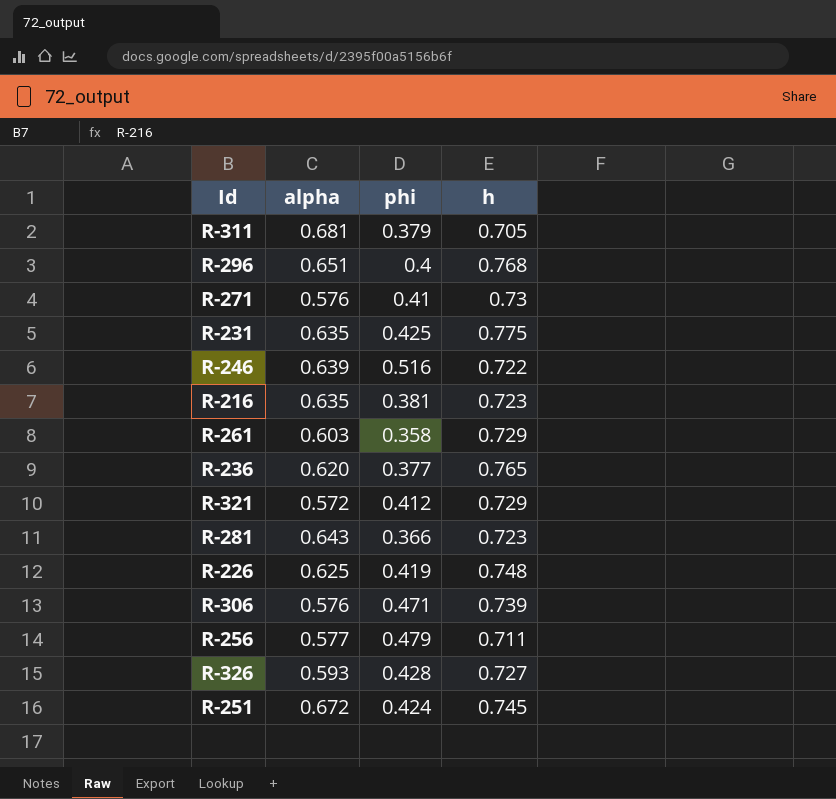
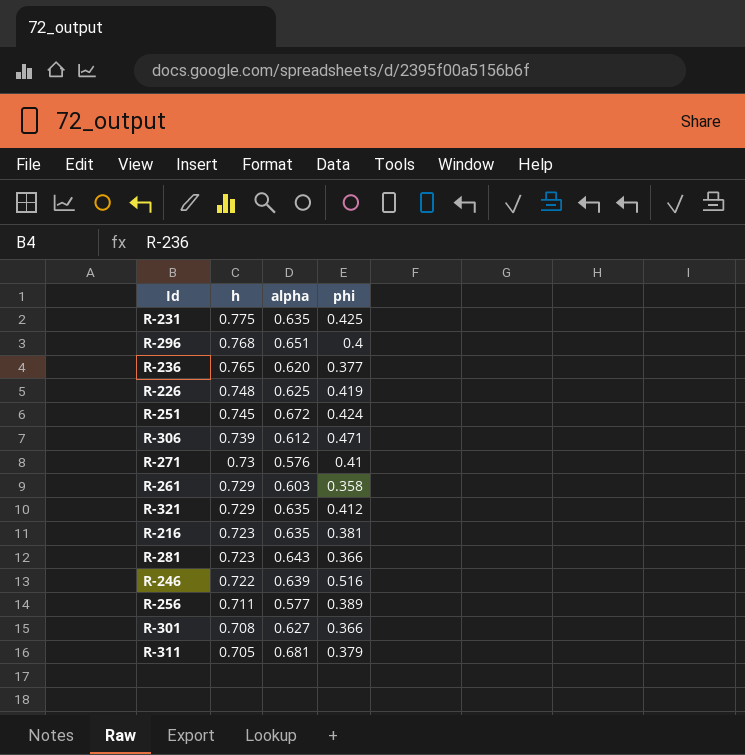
row order: none -> h descending
column h | position: 4 -> 2
row R-326: 0.593 | 0.428 | 0.727 -> none
R-306 | alpha: 0.576 -> 0.612
R-321 | alpha: 0.572 -> 0.635
R-256 | phi: 0.479 -> 0.389
row R-301: none -> 0.708 | 0.627 | 0.366

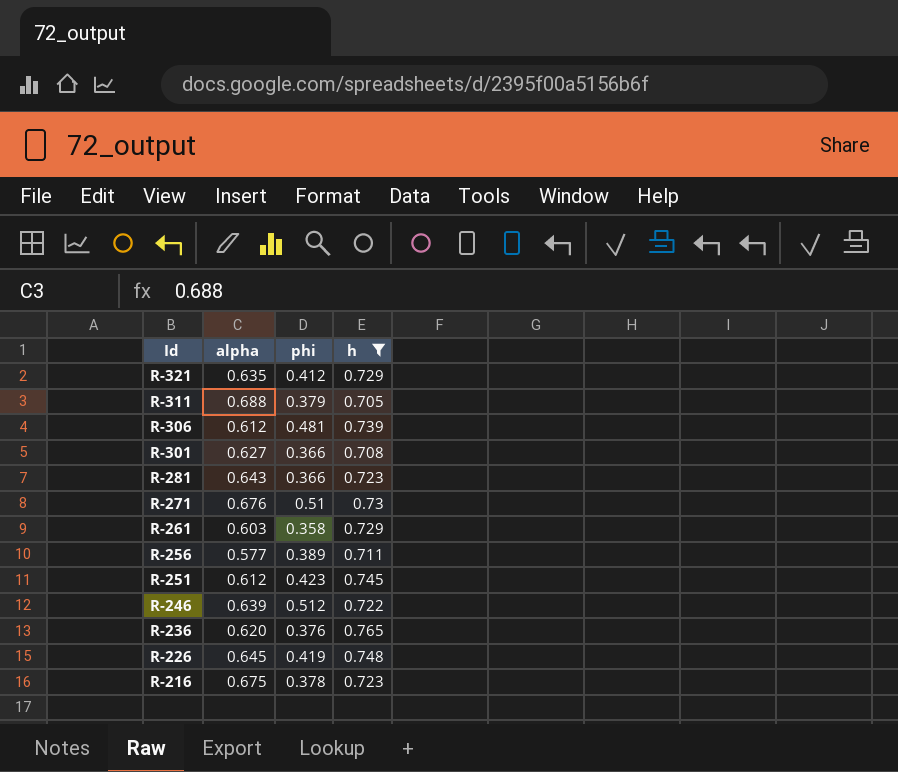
filter: none -> h <= 0.765
row order: h descending -> Id descending
column h | position: 2 -> 4
R-311 | alpha: 0.681 -> 0.688
R-306 | phi: 0.471 -> 0.481
R-271 | alpha: 0.576 -> 0.676
R-271 | phi: 0.41 -> 0.51
R-251 | alpha: 0.672 -> 0.612
R-251 | phi: 0.424 -> 0.423
R-246 | phi: 0.516 -> 0.512
R-236 | phi: 0.377 -> 0.376
R-226 | alpha: 0.625 -> 0.645
R-216 | alpha: 0.635 -> 0.675
R-216 | phi: 0.381 -> 0.378

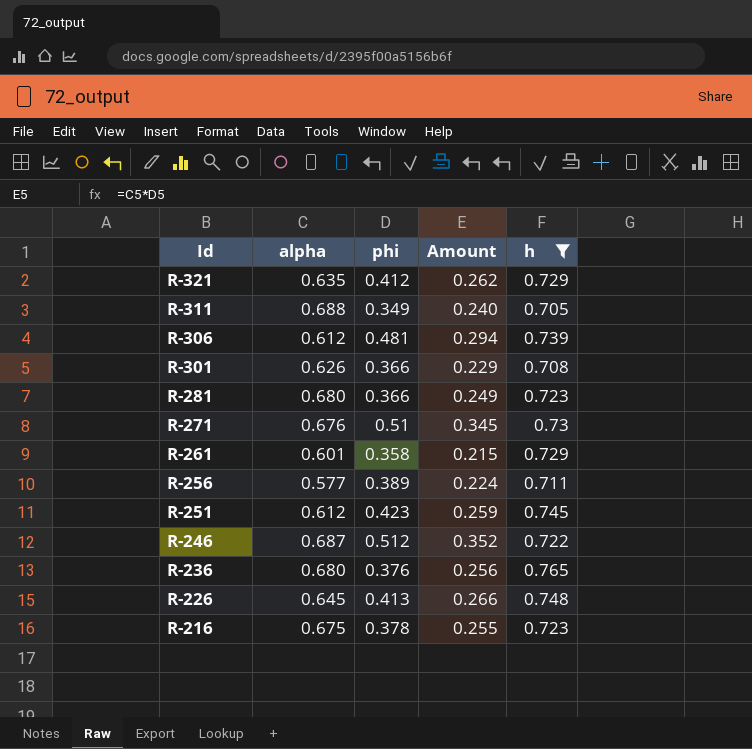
column Amount | formula: none -> [alpha] * [phi]
R-311 | phi: 0.379 -> 0.349
R-301 | alpha: 0.627 -> 0.626
R-281 | alpha: 0.643 -> 0.680
R-261 | alpha: 0.603 -> 0.601
R-246 | alpha: 0.639 -> 0.687
R-236 | alpha: 0.620 -> 0.680
R-226 | phi: 0.419 -> 0.413

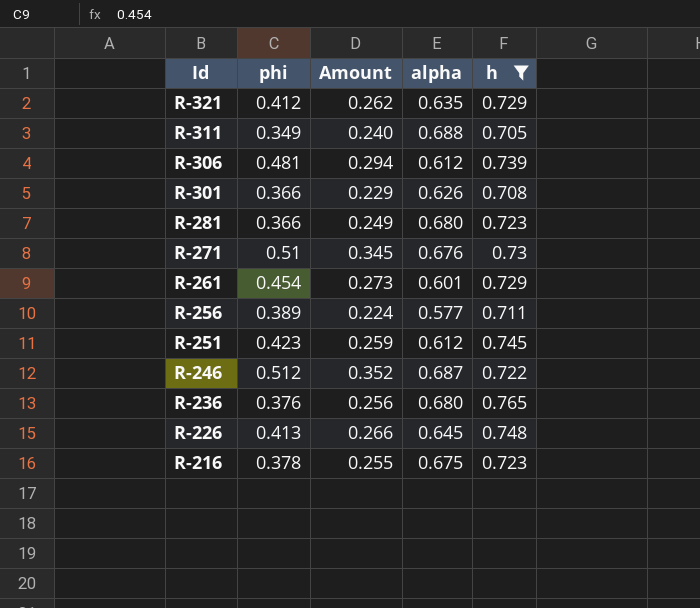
column alpha | position: 2 -> 4
R-261 | phi: 0.358 -> 0.454
R-261 | Amount: 0.215 -> 0.273

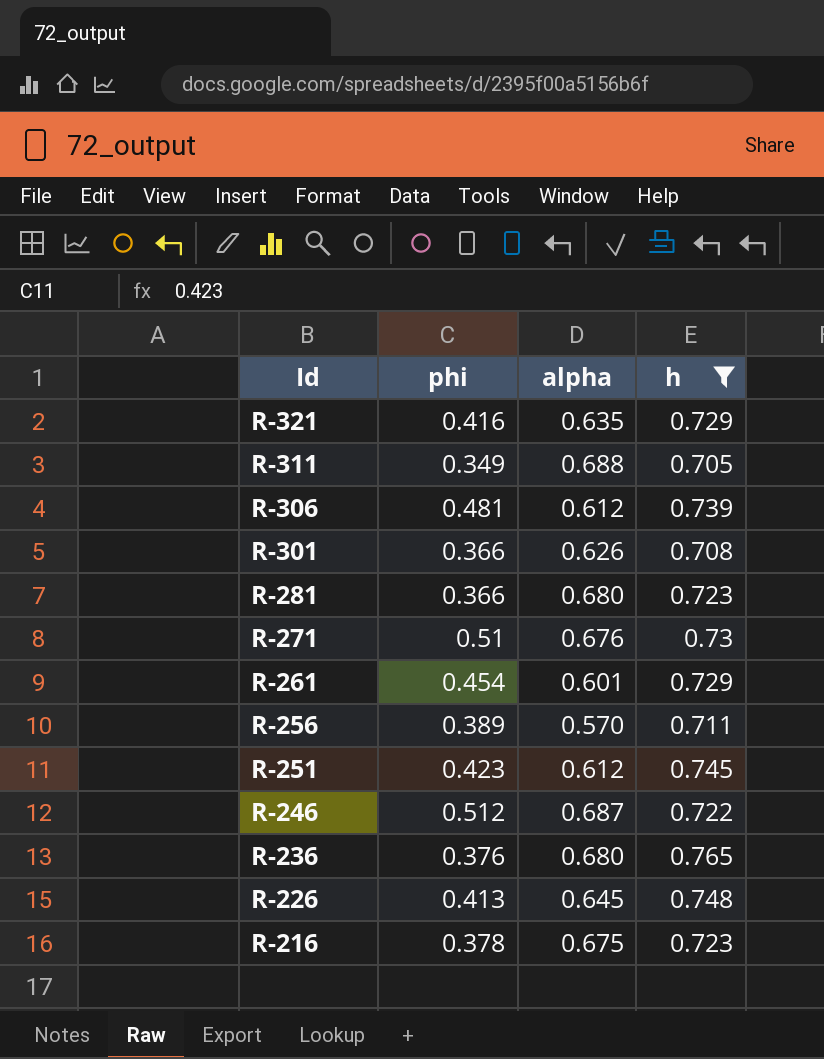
column Amount | formula: [phi] * [alpha] -> none
R-321 | phi: 0.412 -> 0.416
R-256 | alpha: 0.577 -> 0.570

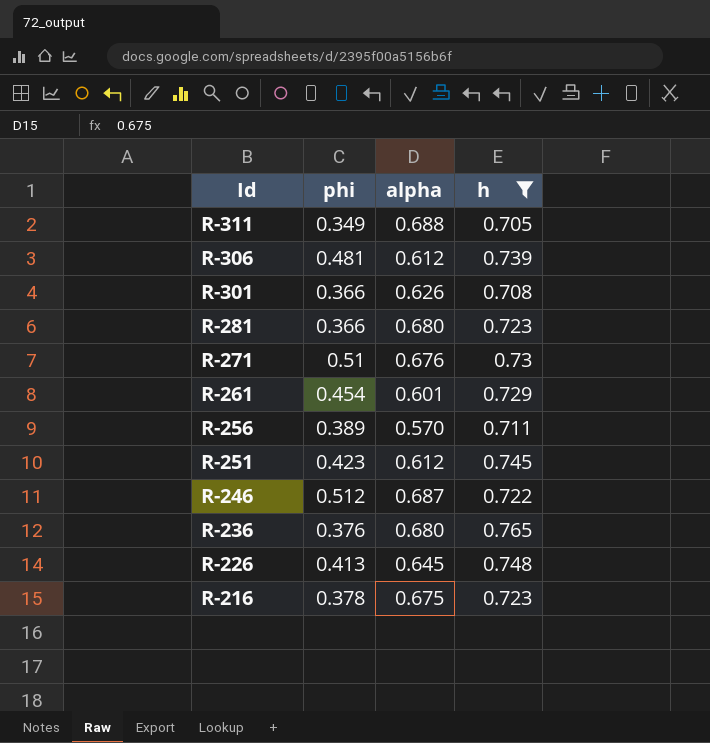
row R-321: 0.416 | 0.635 | 0.729 -> none

